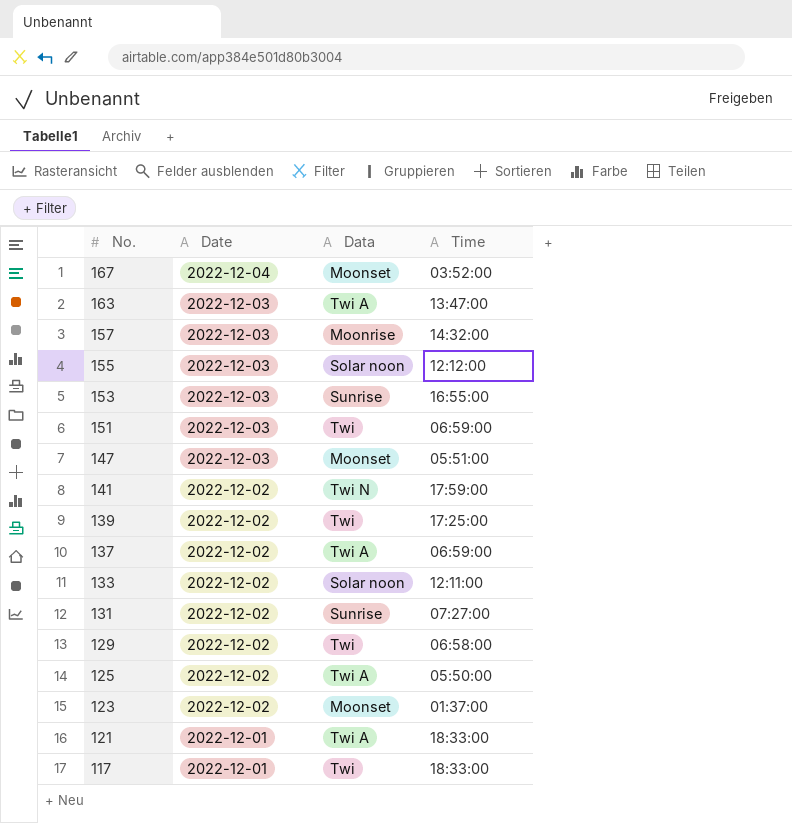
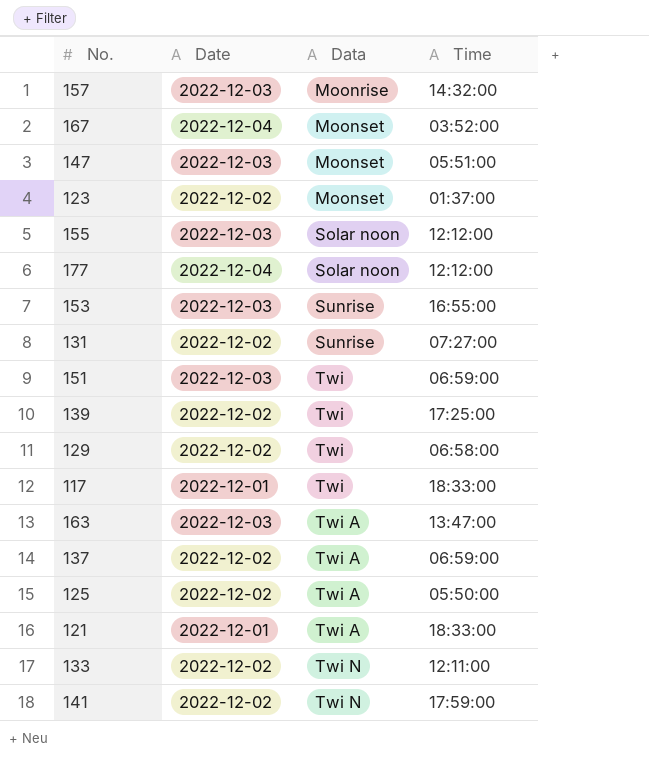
row order: No. descending -> Data ascending
row 177: none -> 2022-12-04 | Solar noon | 12:12:00
133 | Data: Solar noon -> Twi N

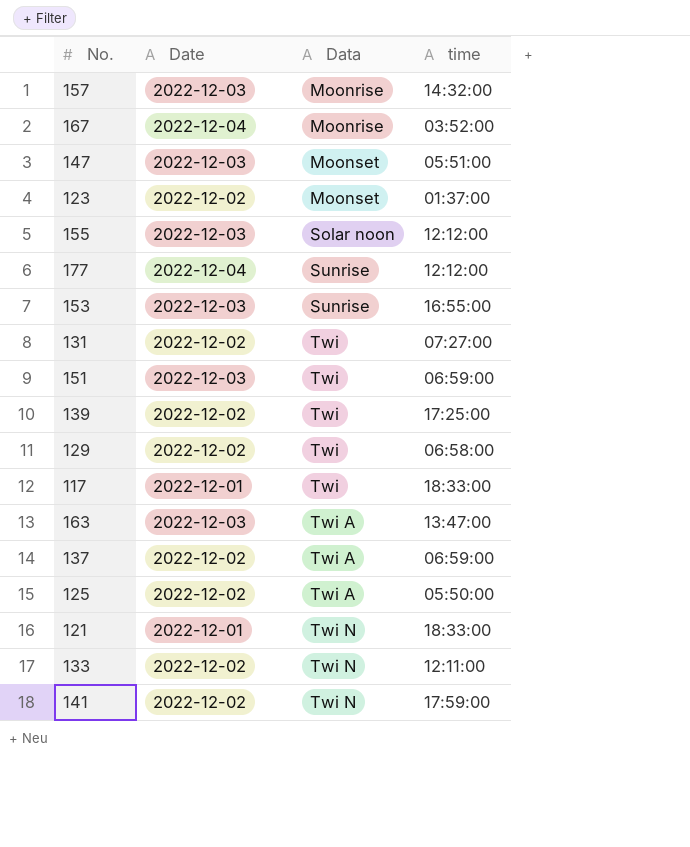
column name: Time -> time
167 | Data: Moonset -> Moonrise
177 | Data: Solar noon -> Sunrise
131 | Data: Sunrise -> Twi
121 | Data: Twi A -> Twi N

